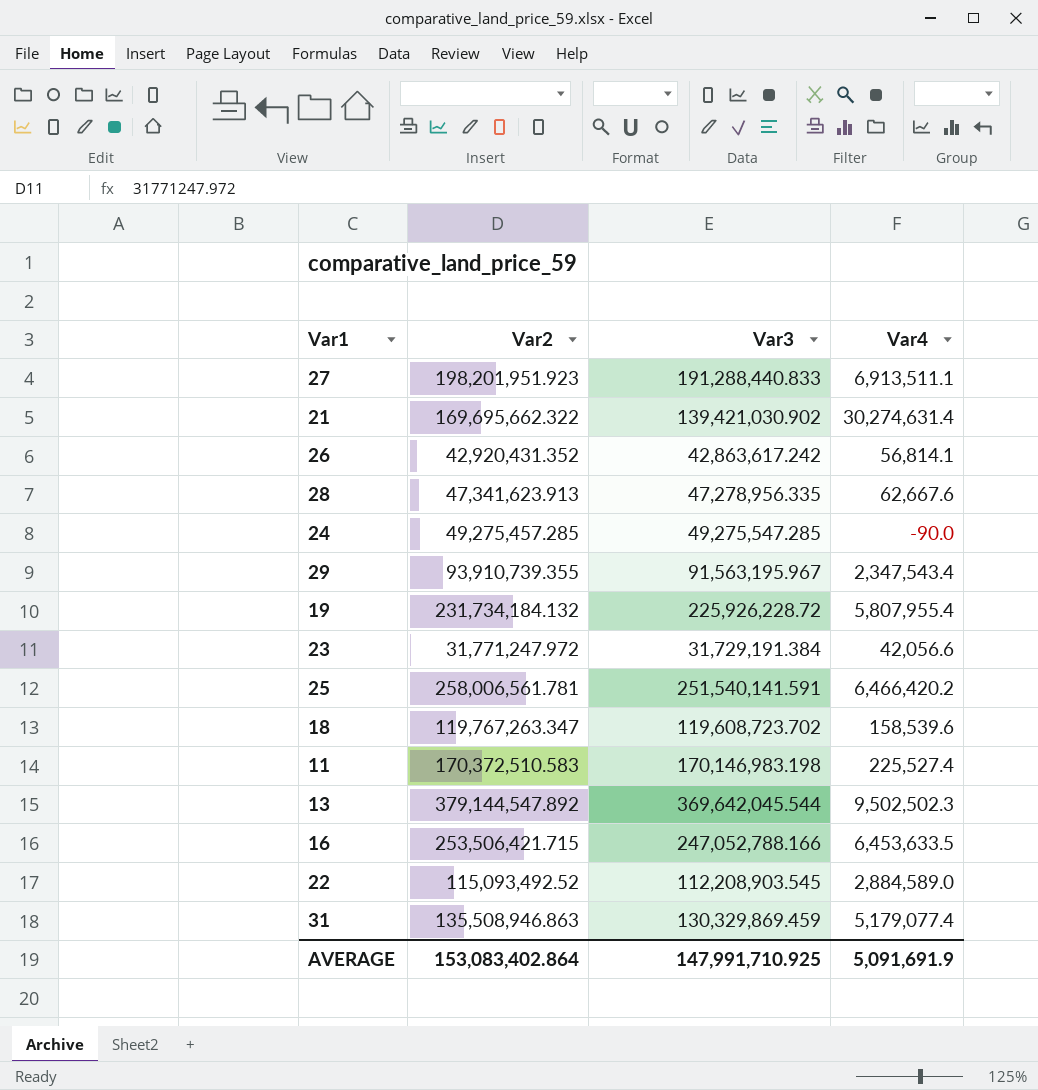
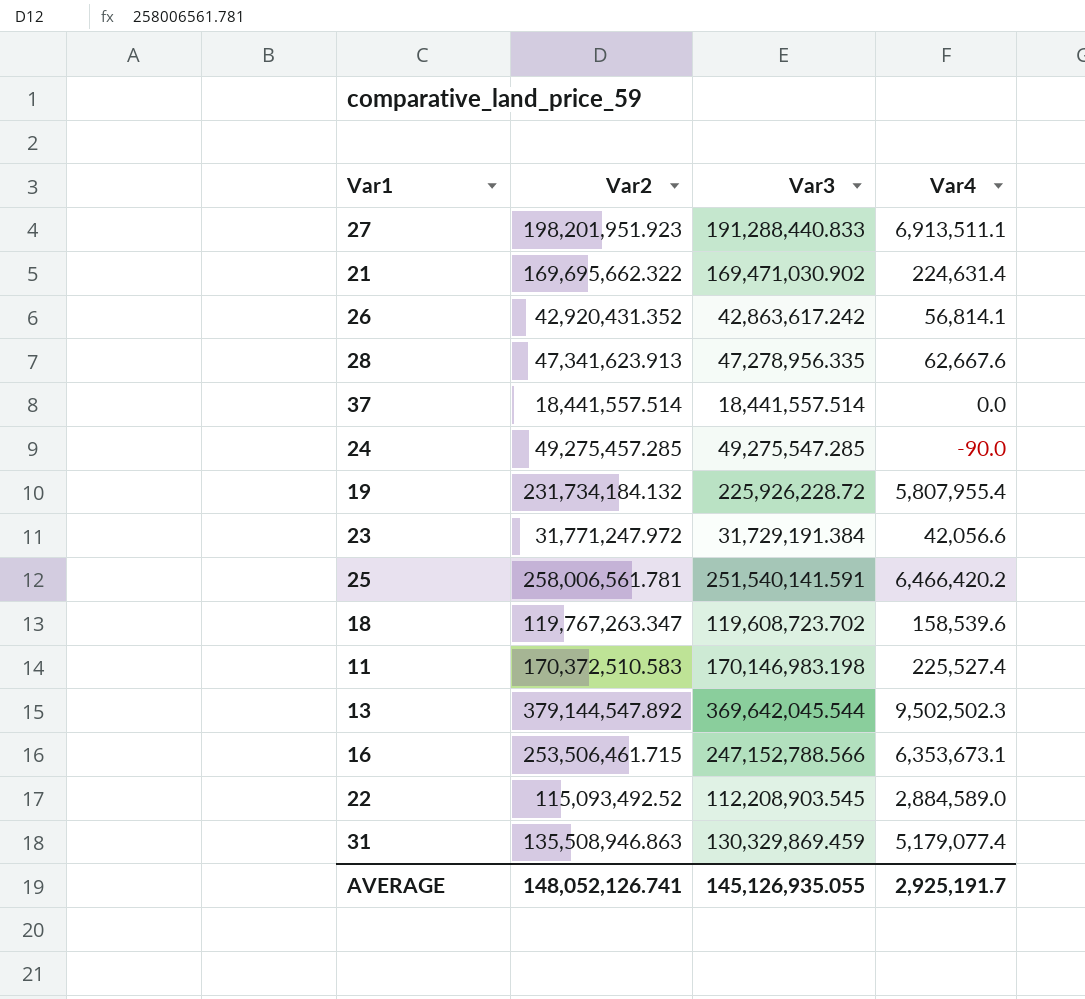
row 29: 93,910,739.355 | 91,563,195.967 | 2,347,543.4 -> none
21 | Var3: 139,421,030.902 -> 169,471,030.902
21 | Var4: 30,274,631.4 -> 224,631.4
row 37: none -> 18,441,557.514 | 18,441,557.514 | 0.0
16 | Var2: 253,506,421.715 -> 253,506,461.715
16 | Var3: 247,052,788.166 -> 247,152,788.566
16 | Var4: 6,453,633.5 -> 6,353,673.1
AVERAGE | Var2: 153,083,402.864 -> 148,052,126.741
AVERAGE | Var3: 147,991,710.925 -> 145,126,935.055
AVERAGE | Var4: 5,091,691.9 -> 2,925,191.7

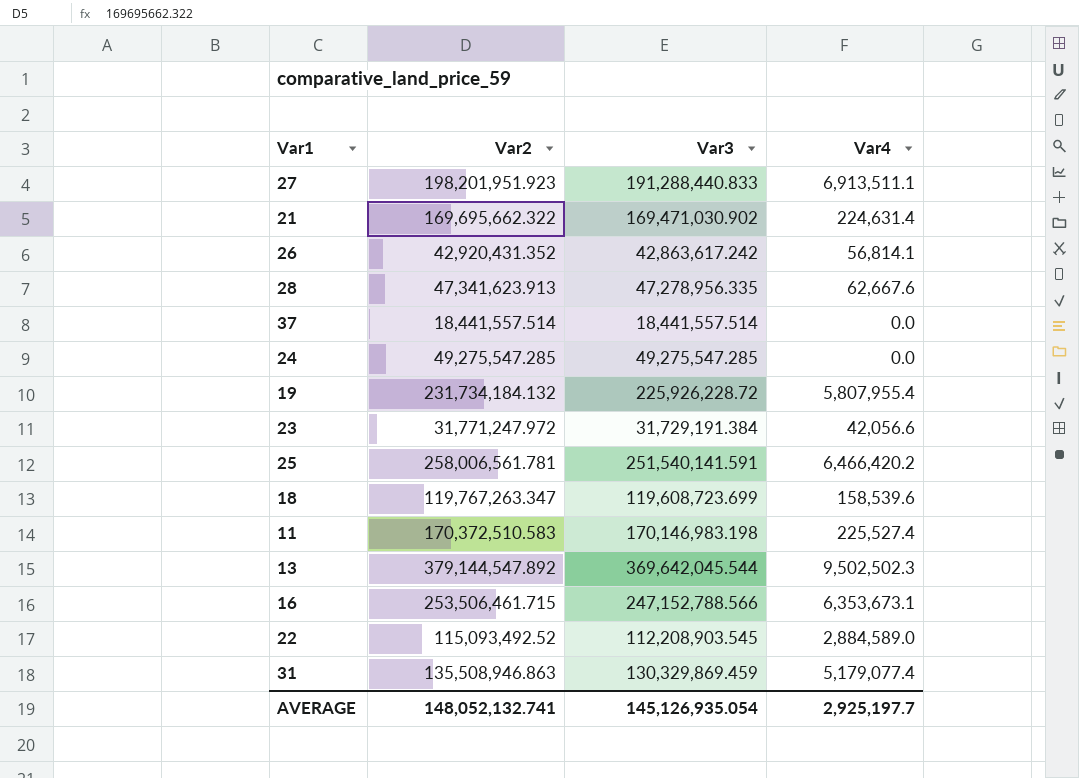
24 | Var2: 49,275,457.285 -> 49,275,547.285
24 | Var4: -90.0 -> 0.0
18 | Var3: 119,608,723.702 -> 119,608,723.699
AVERAGE | Var2: 148,052,126.741 -> 148,052,132.741
AVERAGE | Var3: 145,126,935.055 -> 145,126,935.054
AVERAGE | Var4: 2,925,191.7 -> 2,925,197.7

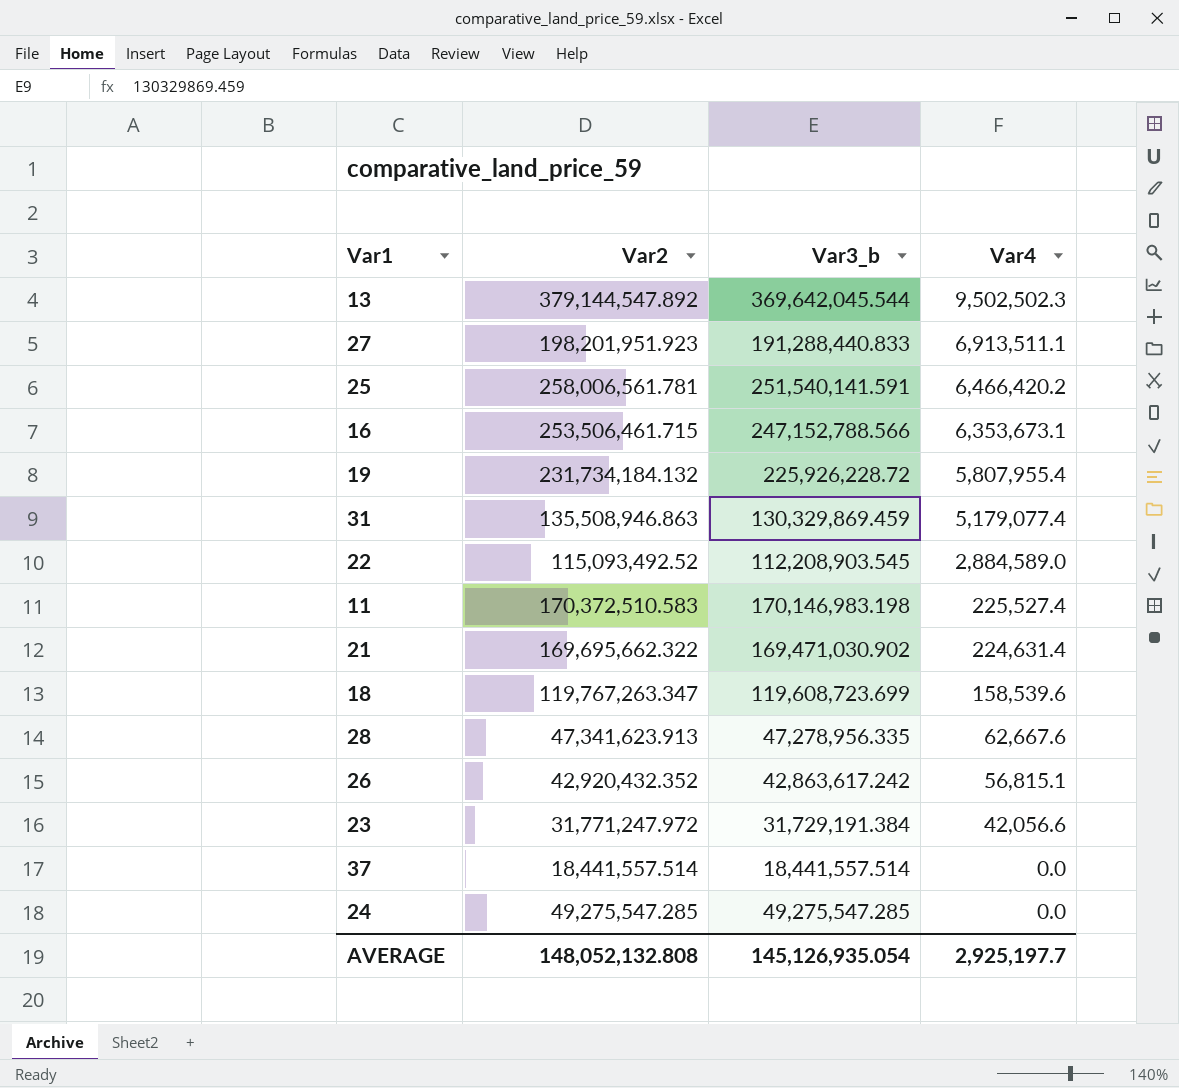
row order: none -> Var4 descending
column name: Var3 -> Var3_b
26 | Var2: 42,920,431.352 -> 42,920,432.352
26 | Var4: 56,814.1 -> 56,815.1
AVERAGE | Var2: 148,052,132.741 -> 148,052,132.808

